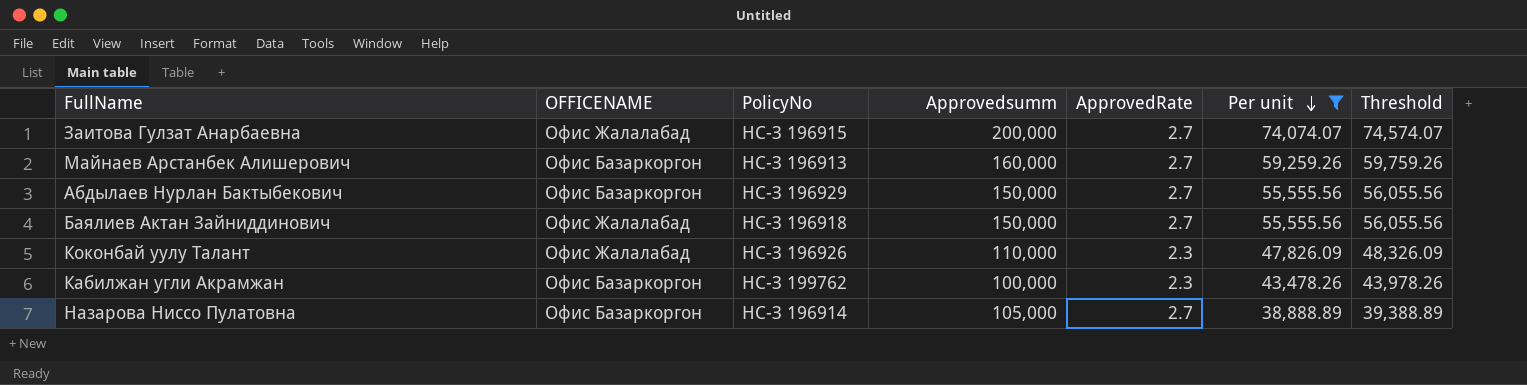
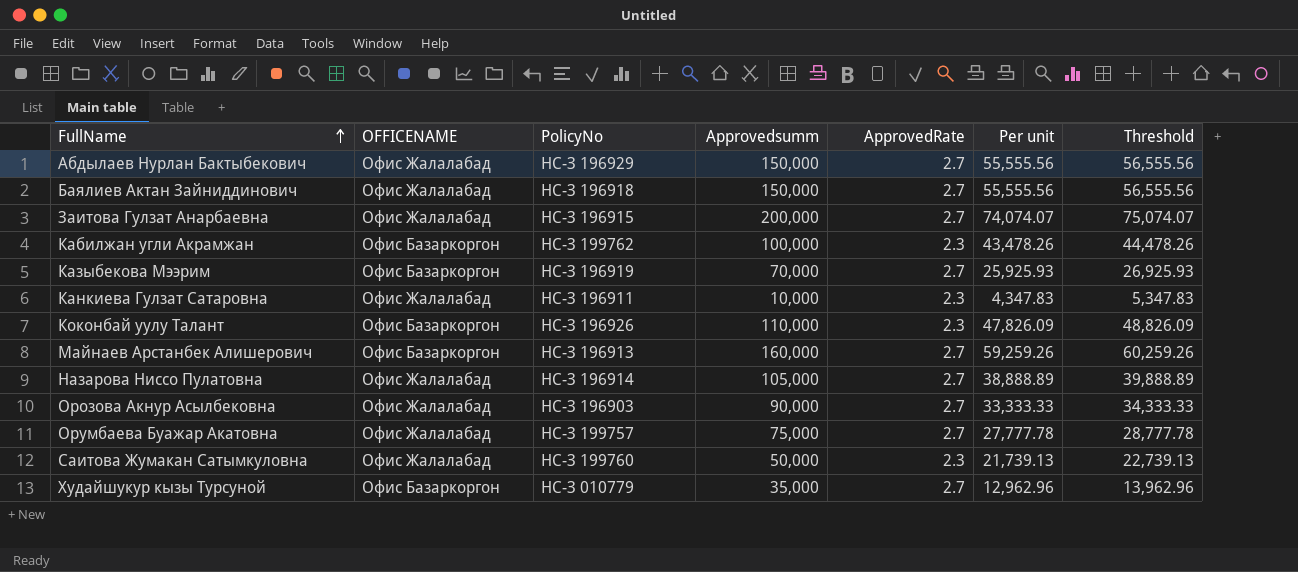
filter: Per unit >= 38,888.89 -> none
row order: Per unit descending -> FullName ascending
column Threshold | formula: [Per unit] + 500 -> [Per unit] + 1000
Абдылаев Нурлан Бактыбекович | OFFICENAME: Офис Базаркоргон -> Офис Жалалабад
Коконбай уулу Талант | OFFICENAME: Офис Жалалабад -> Офис Базаркоргон
Назарова Ниссо Пулатовна | OFFICENAME: Офис Базаркоргон -> Офис Жалалабад

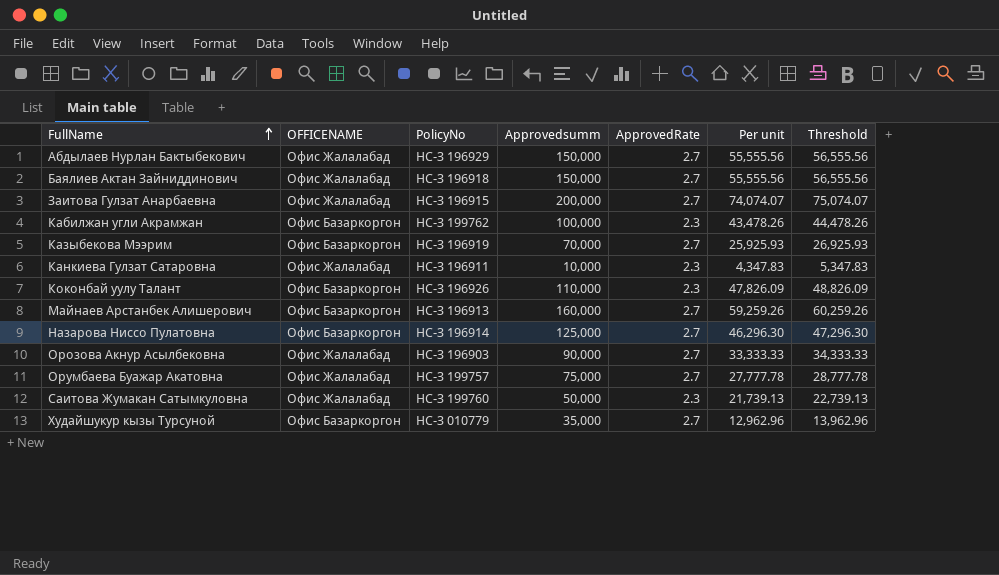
Назарова Ниссо Пулатовна | OFFICENAME: Офис Жалалабад -> Офис Базаркоргон
Назарова Ниссо Пулатовна | Approvedsumm: 105,000 -> 125,000
Назарова Ниссо Пулатовна | Per unit: 38,888.89 -> 46,296.30
Назарова Ниссо Пулатовна | Threshold: 39,888.89 -> 47,296.30

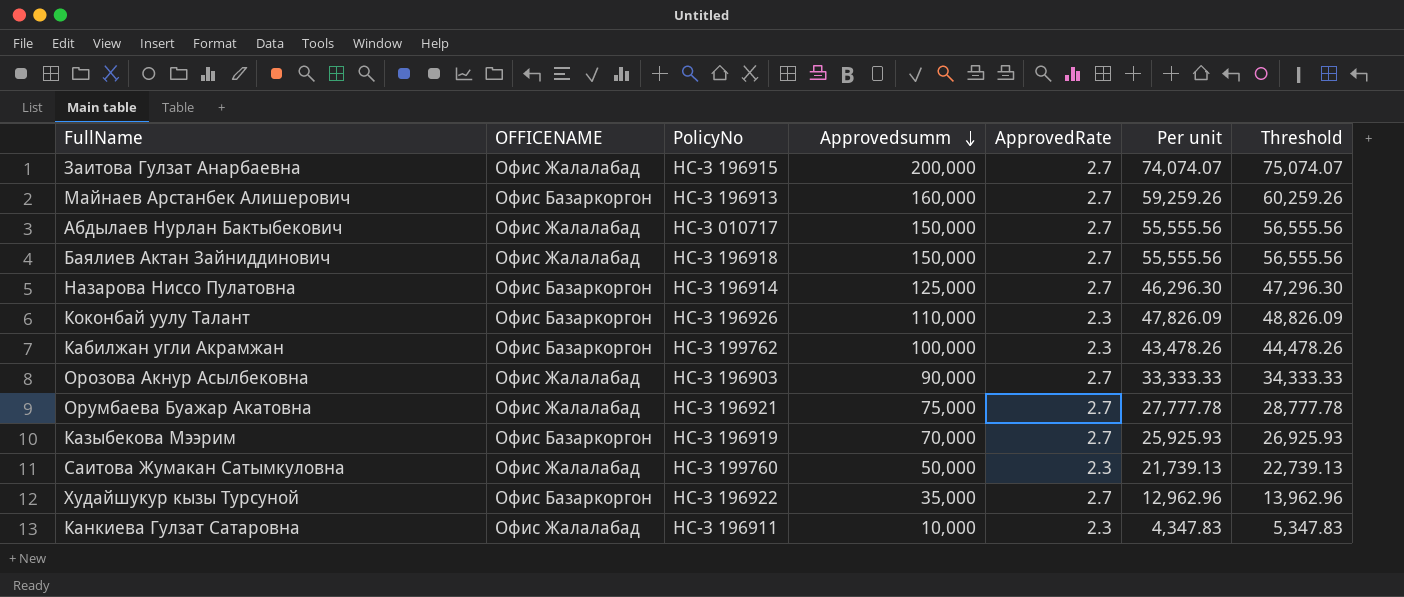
row order: FullName ascending -> Approvedsumm descending
Абдылаев Нурлан Бактыбекович | PolicyNo: НС-З 196929 -> НС-З 010717
Орумбаева Буажар Акатовна | PolicyNo: НС-З 199757 -> НС-З 196921
Худайшукур кызы Турсуной | PolicyNo: НС-З 010779 -> НС-З 196922

